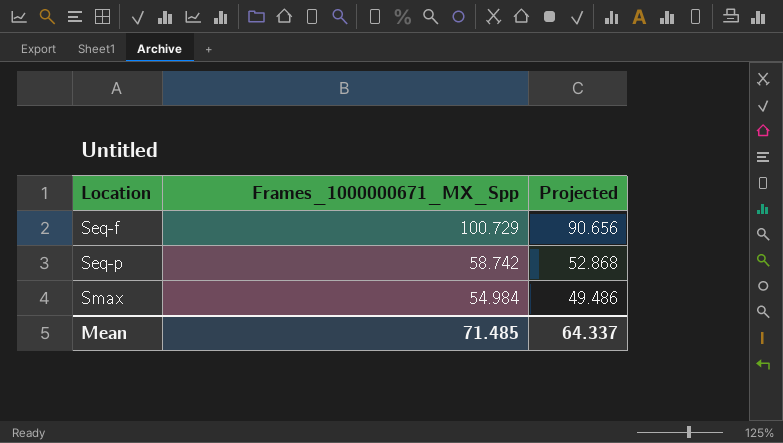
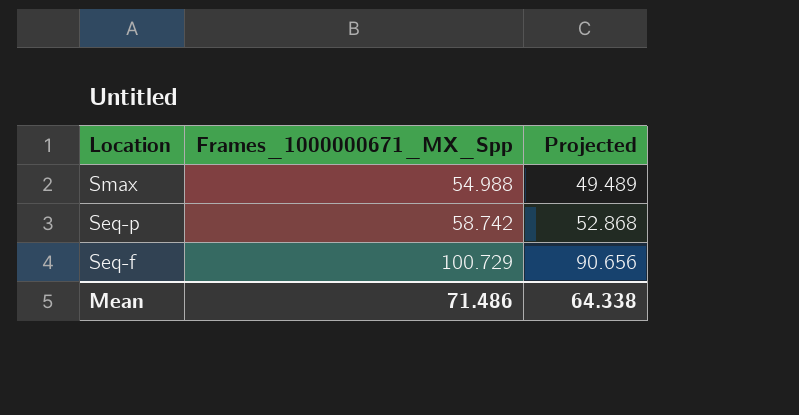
row order: Location ascending -> Location descending
Smax | Frames_1000000671_MX_Spp: 54.984 -> 54.988
Smax | Projected: 49.486 -> 49.489
Mean | Frames_1000000671_MX_Spp: 71.485 -> 71.486
Mean | Projected: 64.337 -> 64.338

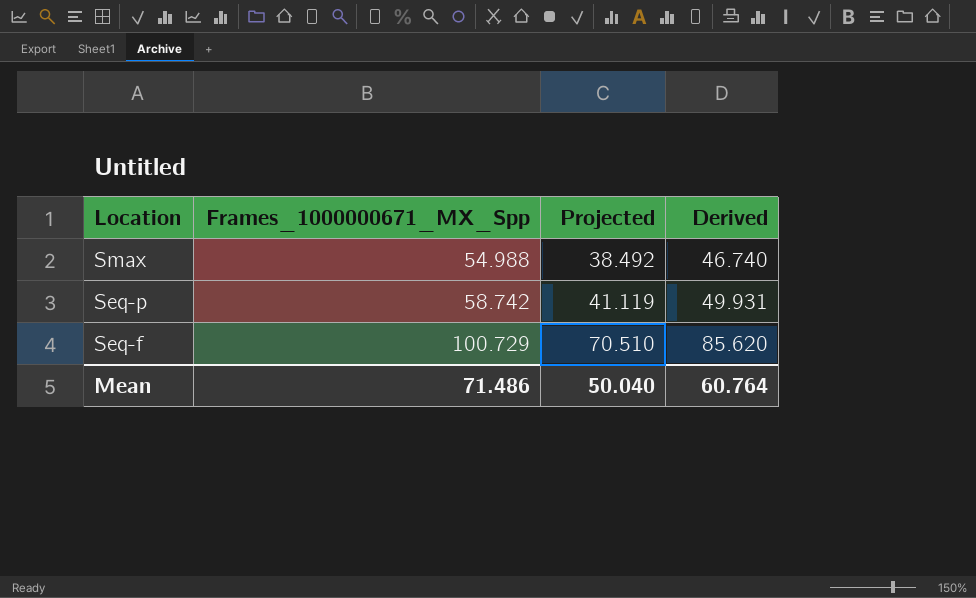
column Projected | formula: [Frames_1000000671_MX_Spp] * 0.9 -> [Frames_1000000671_MX_Spp] * 0.7
column Derived | formula: none -> [Frames_1000000671_MX_Spp] * 0.85
Mean | Projected: 64.338 -> 50.040

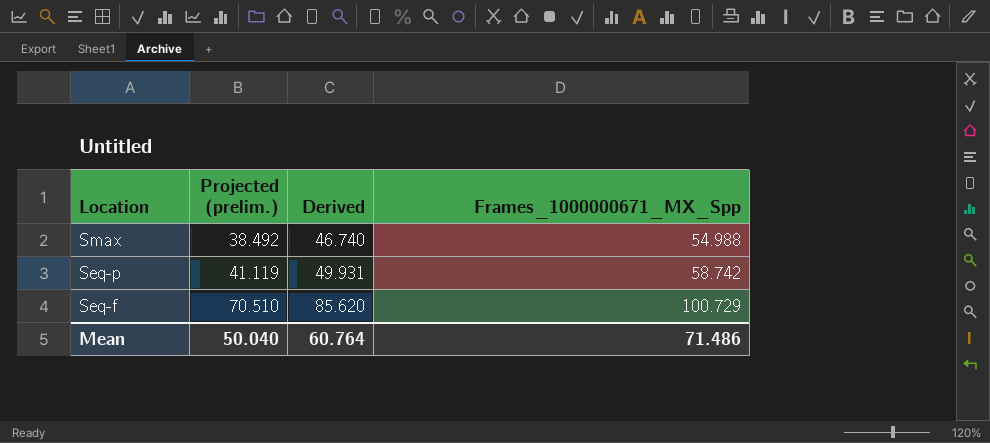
column name: Projected -> Projected (prelim.)
column Frames_1000000671_MX_Spp | position: 2 -> 4

